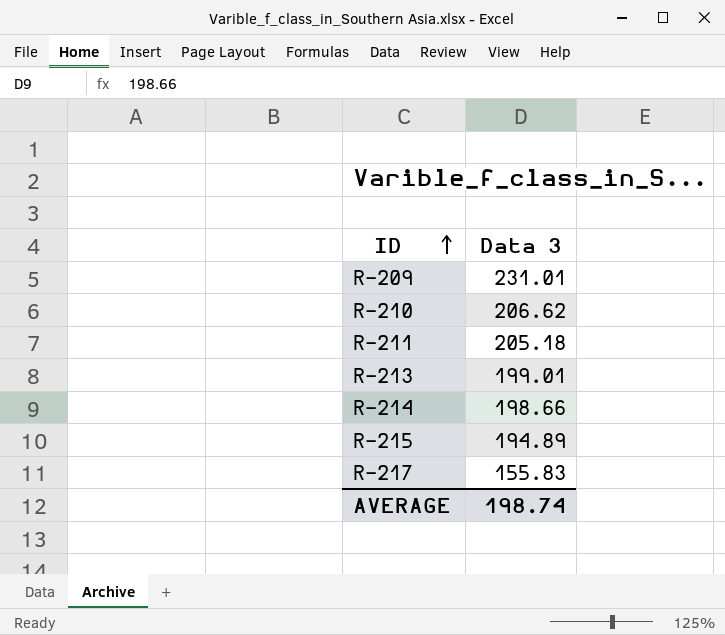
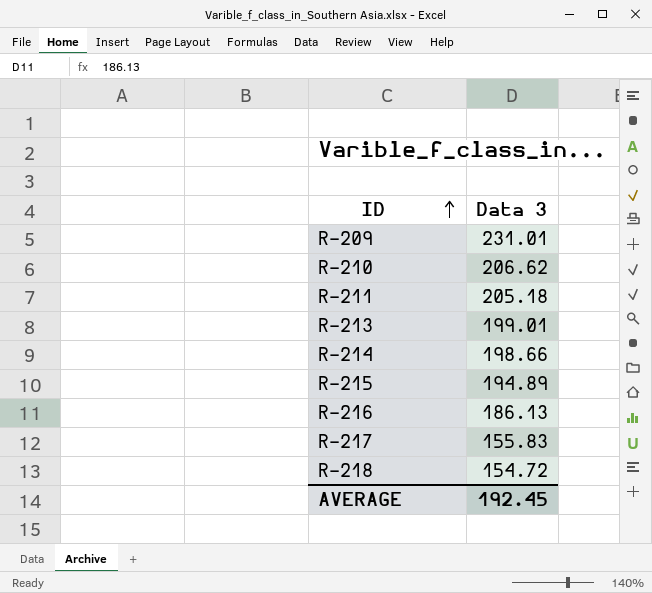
row R-216: none -> 186.13
row R-218: none -> 154.72
AVERAGE | Data 3: 198.74 -> 192.45

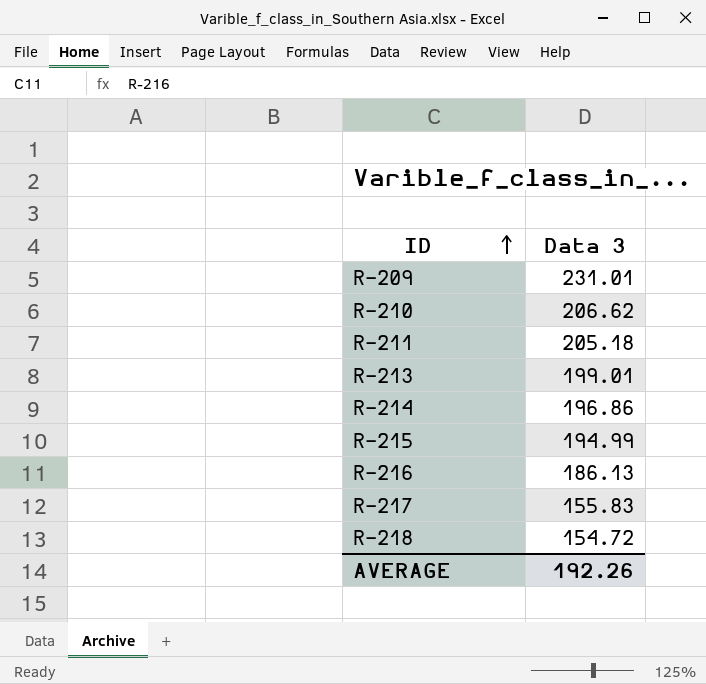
R-214 | Data 3: 198.66 -> 196.86
R-215 | Data 3: 194.89 -> 194.99
AVERAGE | Data 3: 192.45 -> 192.26

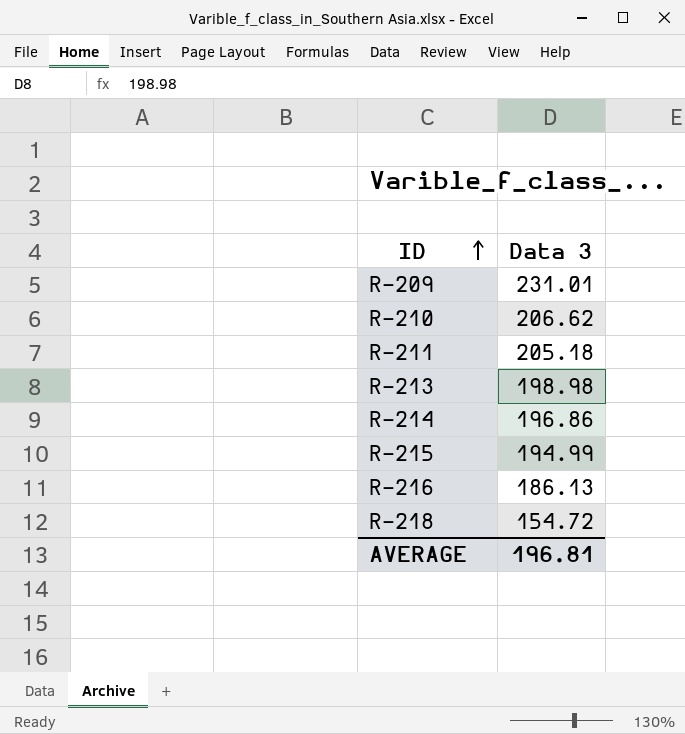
row R-217: 155.83 -> none
R-213 | Data 3: 199.01 -> 198.98
AVERAGE | Data 3: 192.26 -> 196.81

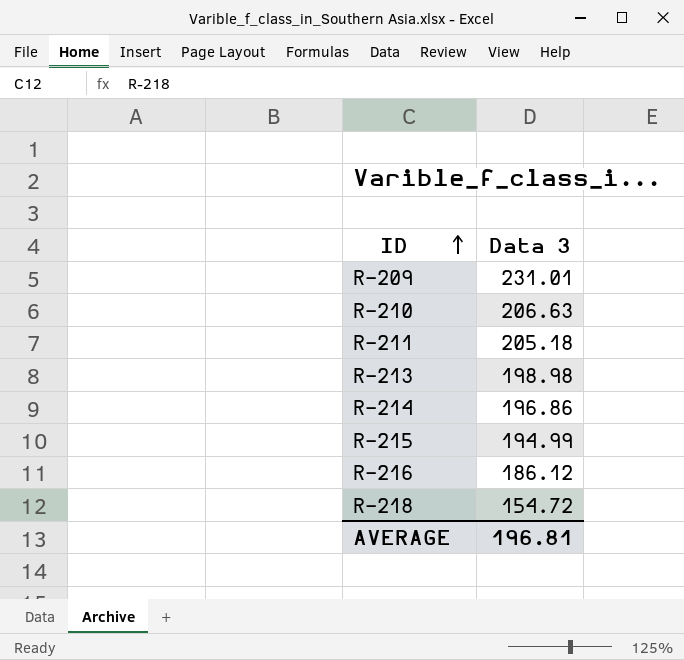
R-210 | Data 3: 206.62 -> 206.63
R-216 | Data 3: 186.13 -> 186.12

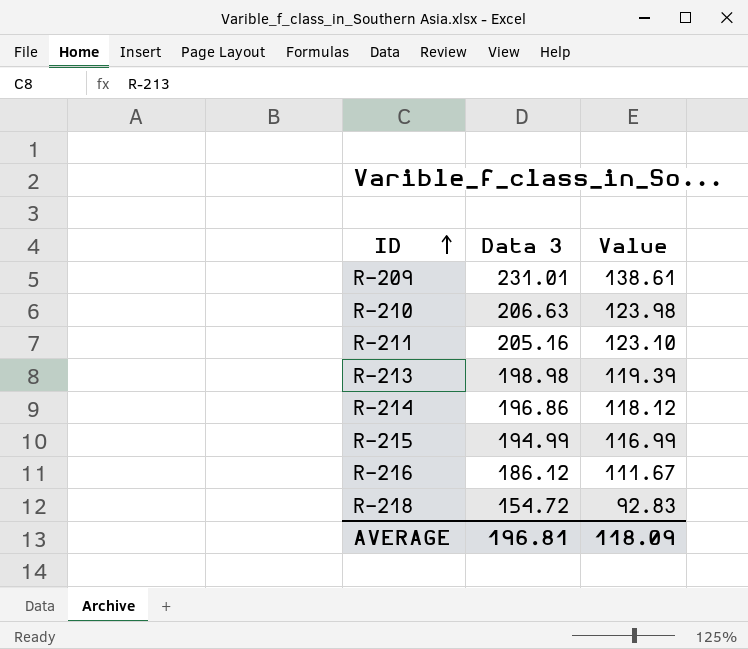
column Value | formula: none -> [Data 3] * 0.6
R-211 | Data 3: 205.18 -> 205.16

